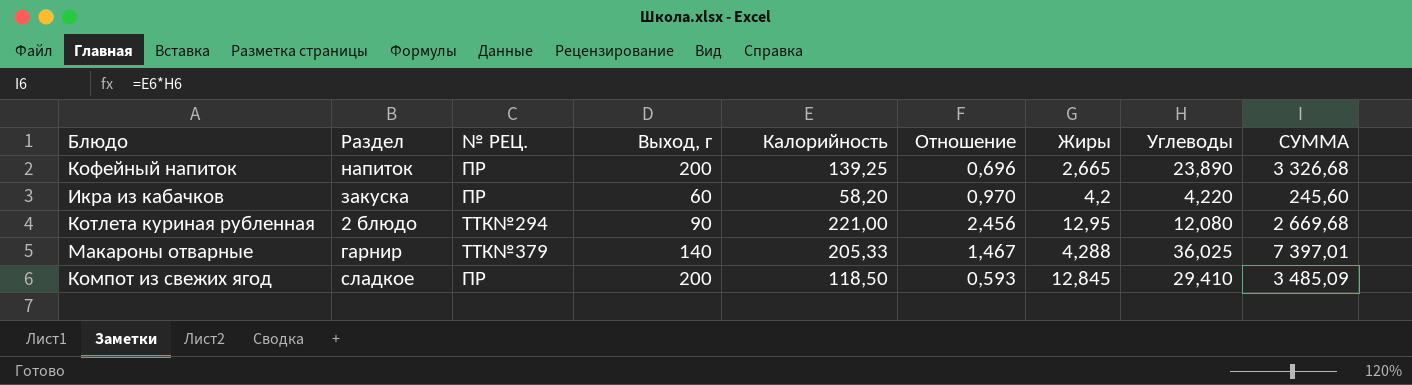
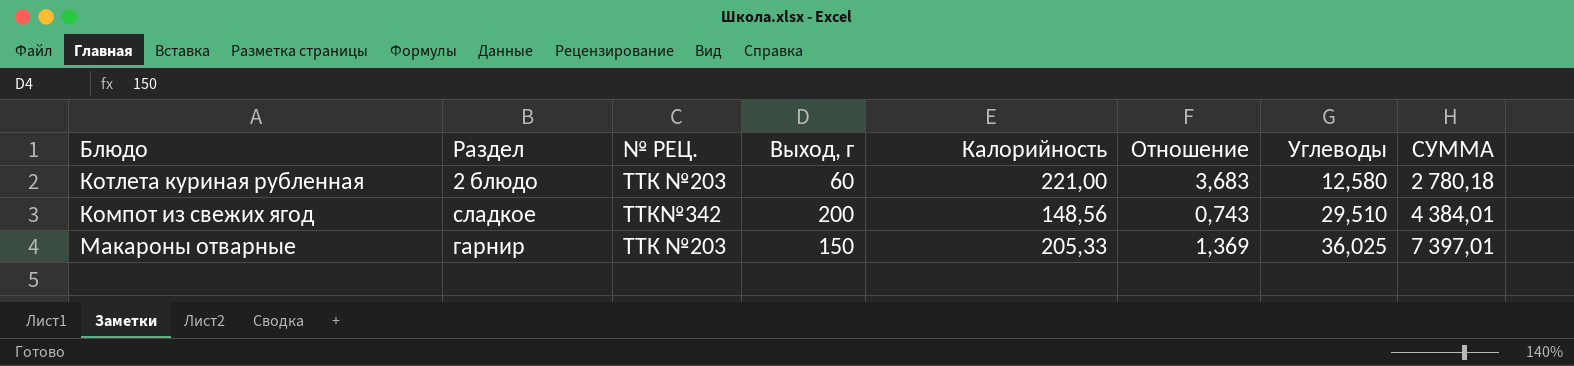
row order: none -> Углеводы ascending
column Жиры | position: 7 -> none
row Кофейный напиток: напиток | ПР | 200 | 139,25 | 0,696 | 2,665 | 23,890 | 3 326,68 -> none
row Икра из кабачков: закуска | ПР | 60 | 58,20 | 0,970 | 4,2 | 4,220 | 245,60 -> none
Котлета куриная рубленная | № РЕЦ.: ТТК№294 -> ТТК №203
Котлета куриная рубленная | Выход, г: 90 -> 60
Котлета куриная рубленная | Отношение: 2,456 -> 3,683
Котлета куриная рубленная | Углеводы: 12,080 -> 12,580
Котлета куриная рубленная | СУММА: 2 669,68 -> 2 780,18
Компот из свежих ягод | № РЕЦ.: ПР -> ТТК№342
Компот из свежих ягод | Калорийность: 118,50 -> 148,56
Компот из свежих ягод | Отношение: 0,593 -> 0,743
Компот из свежих ягод | Углеводы: 29,410 -> 29,510
Компот из свежих ягод | СУММА: 3 485,09 -> 4 384,01
Макароны отварные | № РЕЦ.: ТТК№379 -> ТТК №203
Макароны отварные | Выход, г: 140 -> 150
Макароны отварные | Отношение: 1,467 -> 1,369

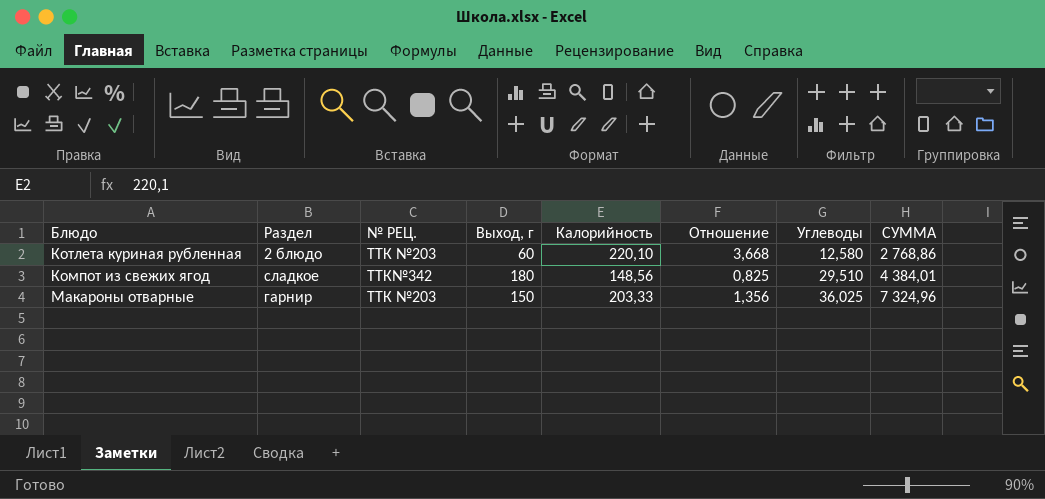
Котлета куриная рубленная | Калорийность: 221,00 -> 220,10
Котлета куриная рубленная | Отношение: 3,683 -> 3,668
Котлета куриная рубленная | СУММА: 2 780,18 -> 2 768,86
Компот из свежих ягод | Выход, г: 200 -> 180
Компот из свежих ягод | Отношение: 0,743 -> 0,825
Макароны отварные | Калорийность: 205,33 -> 203,33
Макароны отварные | Отношение: 1,369 -> 1,356
Макароны отварные | СУММА: 7 397,01 -> 7 324,96

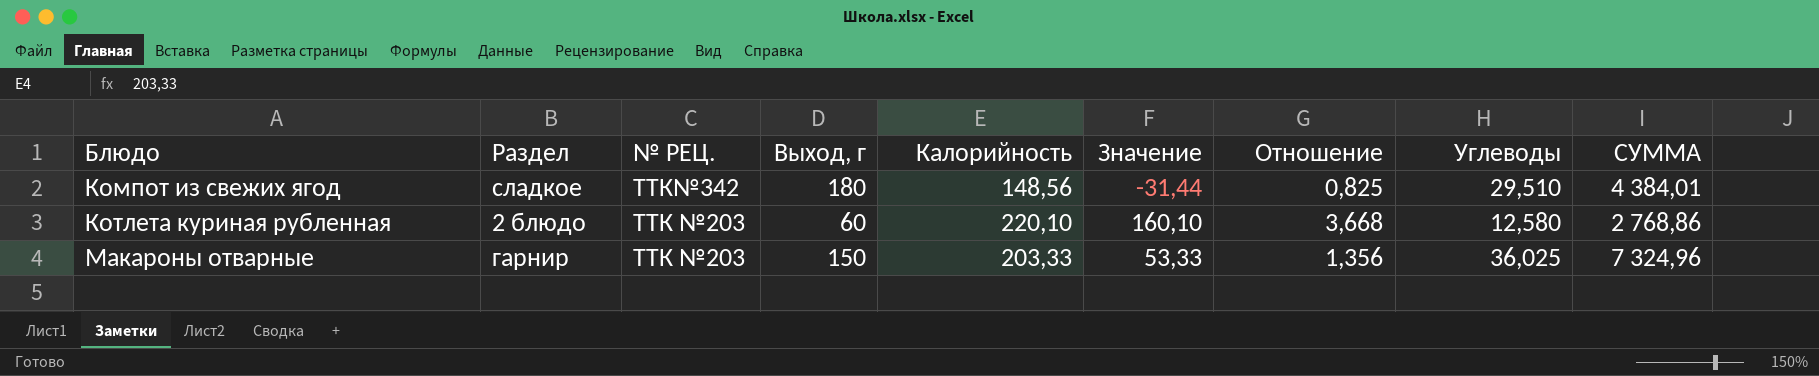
row order: Углеводы ascending -> Блюдо ascending
column Значение | formula: none -> [Калорийность] - [Выход, г]

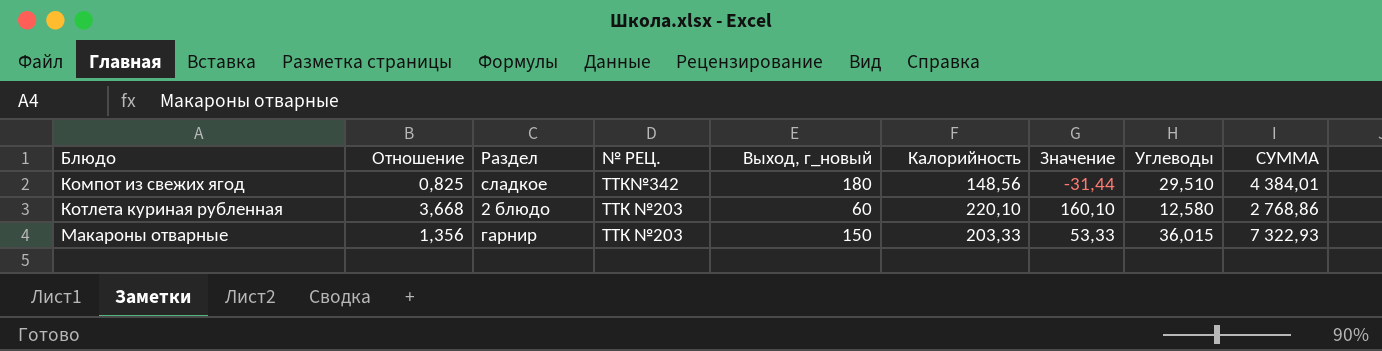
column Отношение | position: 7 -> 2
column name: Выход, г -> Выход, г_новый
Макароны отварные | Углеводы: 36,025 -> 36,015
Макароны отварные | СУММА: 7 324,96 -> 7 322,93

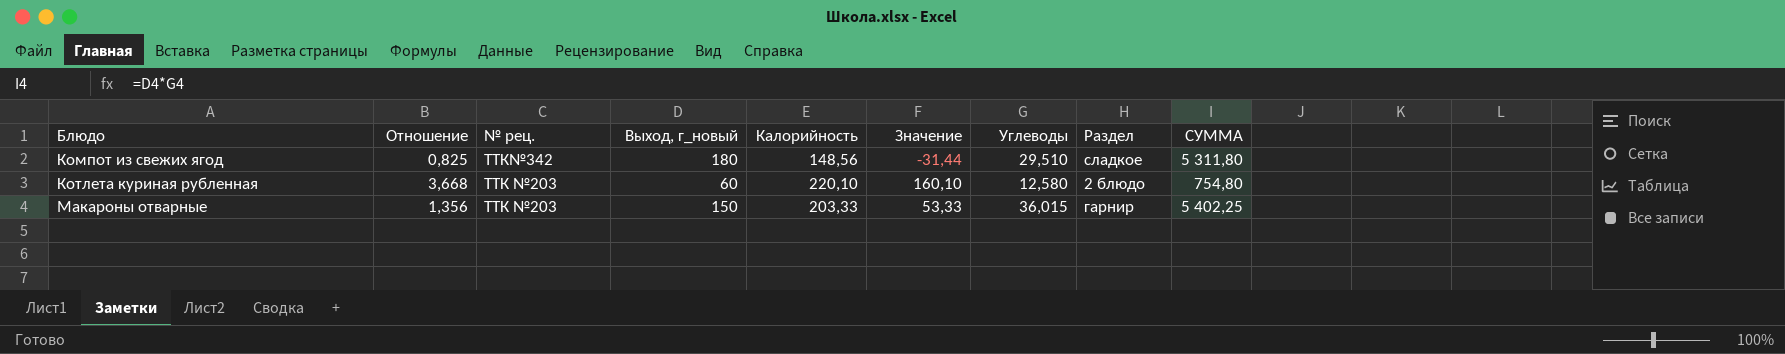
column name: № РЕЦ. -> № рец.
column Раздел | position: 3 -> 8
column СУММА | formula: [Калорийность] * [Углеводы] -> [Выход, г_новый] * [Углеводы]

